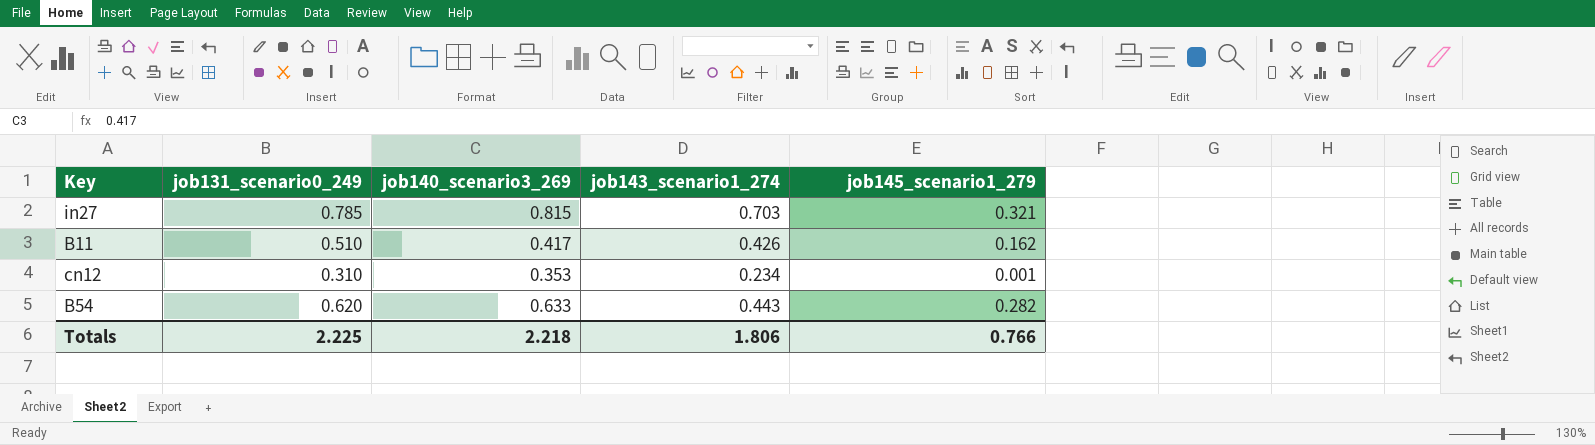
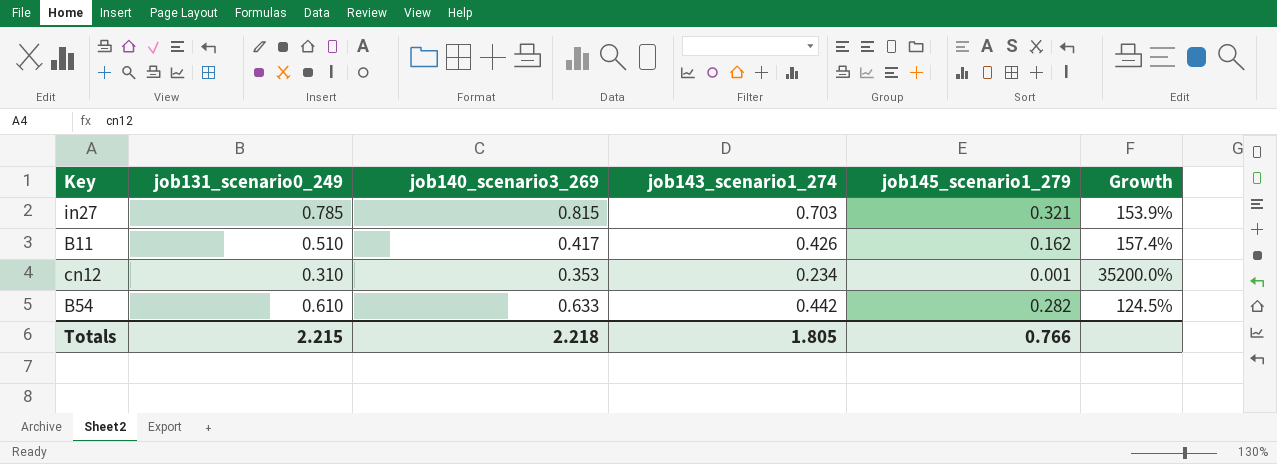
column Growth | formula: none -> ([job140_scenario3_269] - [job145_scenario1_279]) / [job145_scenario1_279]
B54 | job131_scenario0_249: 0.620 -> 0.610
B54 | job143_scenario1_274: 0.443 -> 0.442
Totals | job131_scenario0_249: 2.225 -> 2.215
Totals | job143_scenario1_274: 1.806 -> 1.805

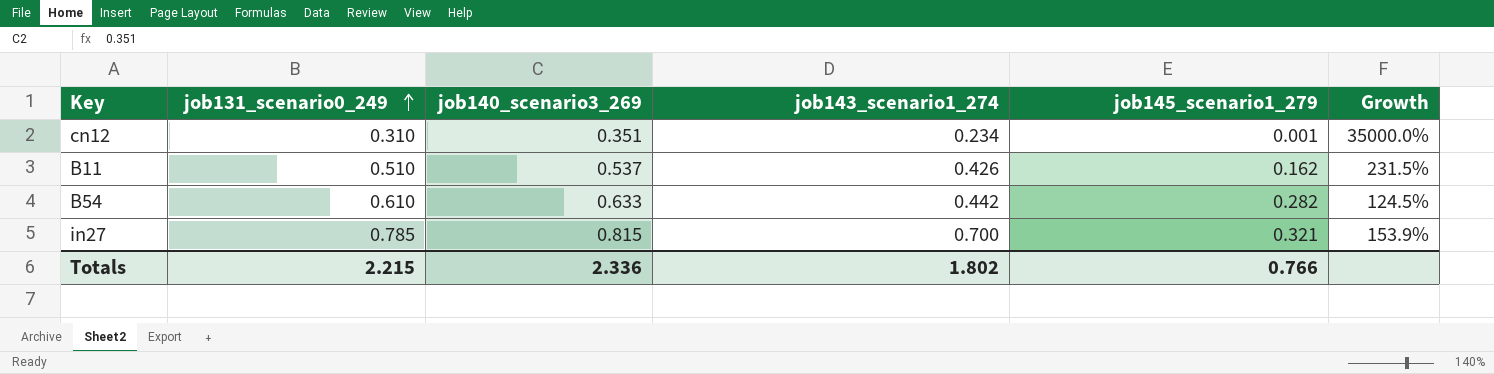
row order: none -> job131_scenario0_249 ascending
cn12 | job140_scenario3_269: 0.353 -> 0.351
cn12 | Growth: 35200.0% -> 35000.0%
B11 | job140_scenario3_269: 0.417 -> 0.537
B11 | Growth: 157.4% -> 231.5%
in27 | job143_scenario1_274: 0.703 -> 0.700
Totals | job140_scenario3_269: 2.218 -> 2.336
Totals | job143_scenario1_274: 1.805 -> 1.802

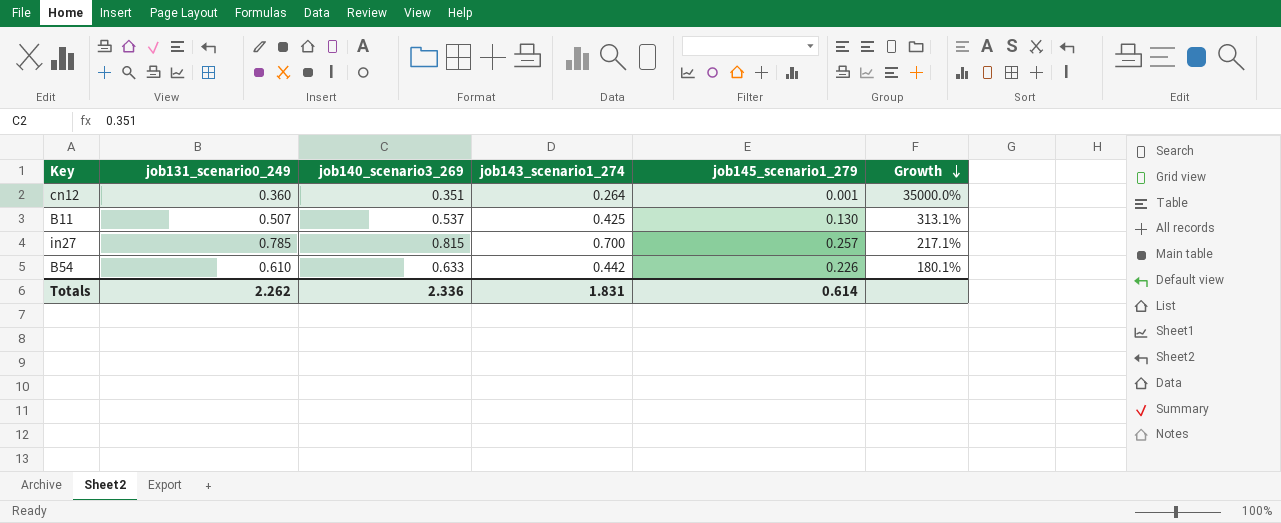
row order: job131_scenario0_249 ascending -> Growth descending
cn12 | job131_scenario0_249: 0.310 -> 0.360
cn12 | job143_scenario1_274: 0.234 -> 0.264
B11 | job131_scenario0_249: 0.510 -> 0.507
B11 | job143_scenario1_274: 0.426 -> 0.425
B11 | job145_scenario1_279: 0.162 -> 0.130
B11 | Growth: 231.5% -> 313.1%
in27 | job145_scenario1_279: 0.321 -> 0.257
in27 | Growth: 153.9% -> 217.1%
B54 | job145_scenario1_279: 0.282 -> 0.226
B54 | Growth: 124.5% -> 180.1%
Totals | job131_scenario0_249: 2.215 -> 2.262
Totals | job143_scenario1_274: 1.802 -> 1.831
Totals | job145_scenario1_279: 0.766 -> 0.614

